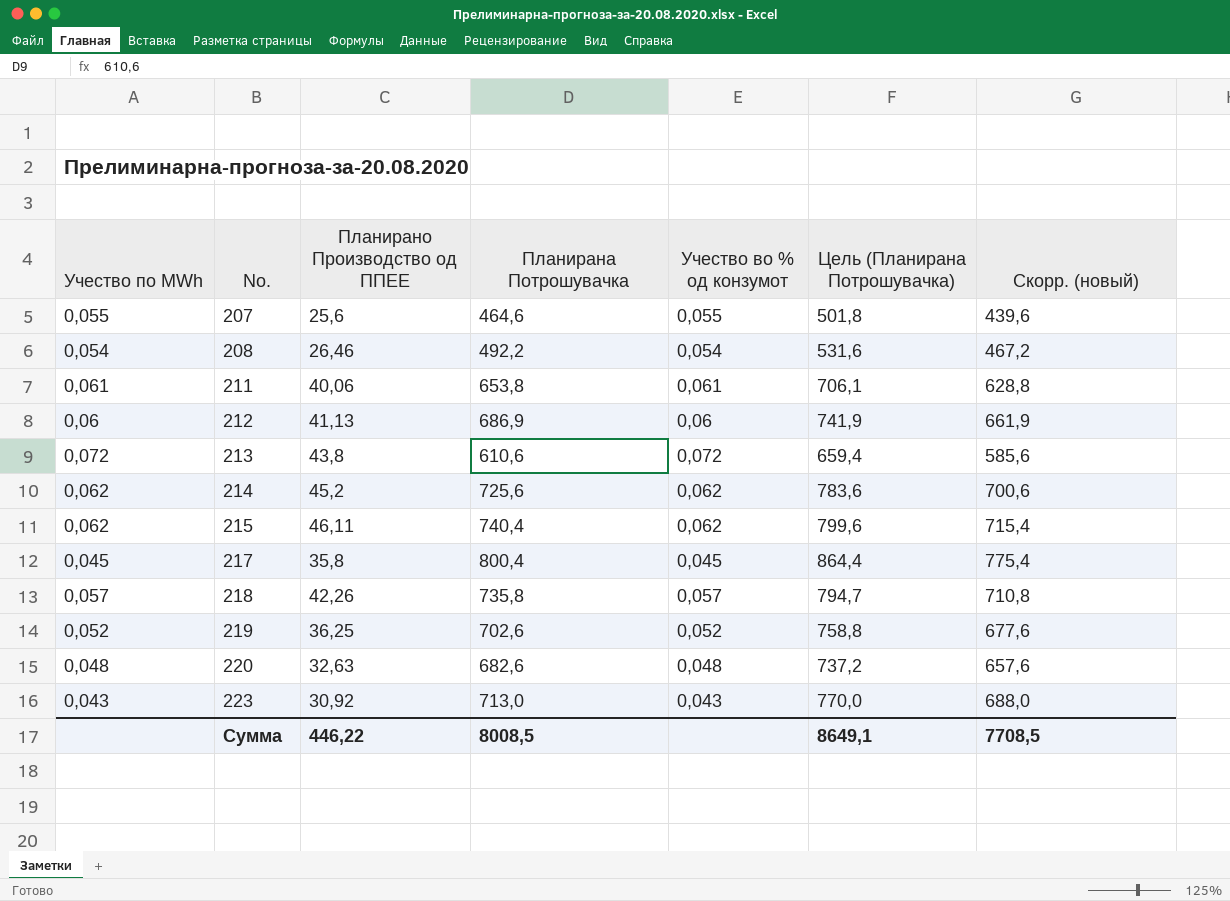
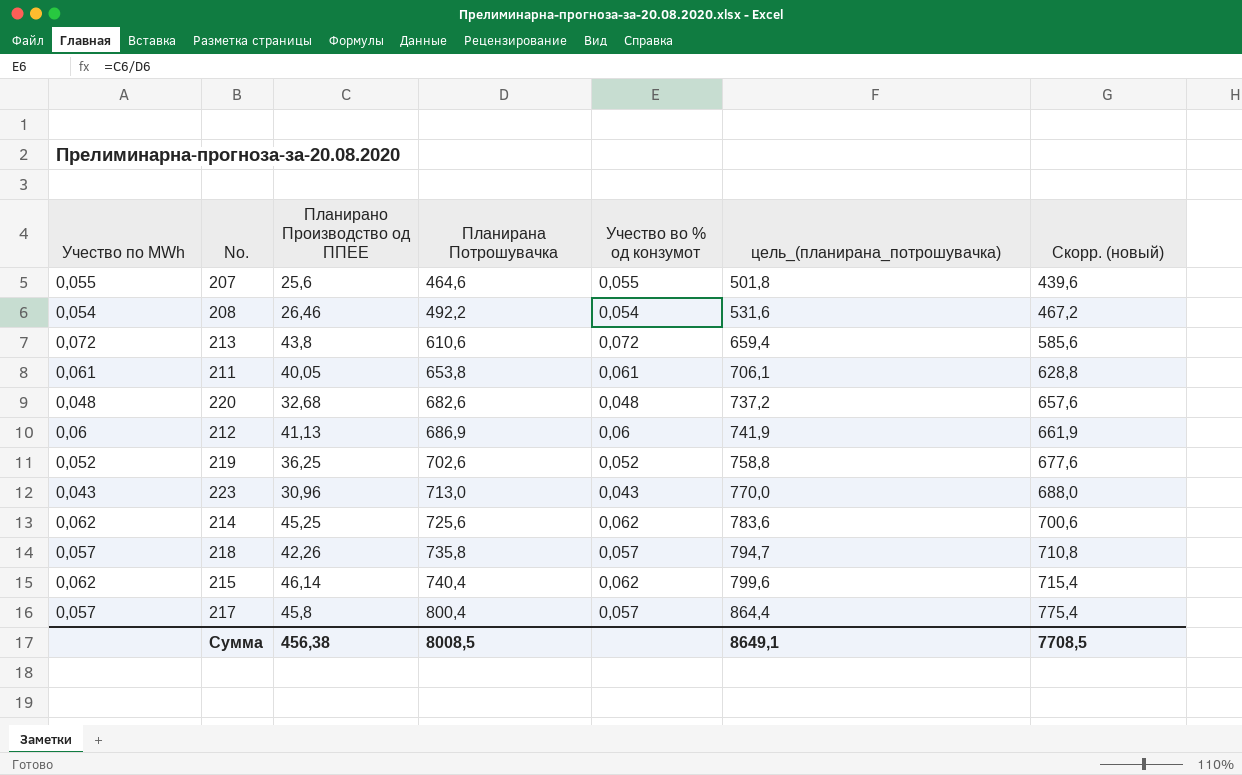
row order: No. ascending -> Планирана Потрошувачка ascending
column name: Цель (Планирана Потрошувачка) -> цель_(планирана_потрошувачка)
211 | Планирано Производство од ППЕЕ: 40,06 -> 40,05
220 | Планирано Производство од ППЕЕ: 32,63 -> 32,68
223 | Планирано Производство од ППЕЕ: 30,92 -> 30,96
214 | Планирано Производство од ППЕЕ: 45,2 -> 45,25
215 | Планирано Производство од ППЕЕ: 46,11 -> 46,14
217 | Учество по MWh: 0,045 -> 0,057
217 | Планирано Производство од ППЕЕ: 35,8 -> 45,8
217 | Учество во % од конзумот: 0,045 -> 0,057
Сумма | Планирано Производство од ППЕЕ: 446,22 -> 456,38

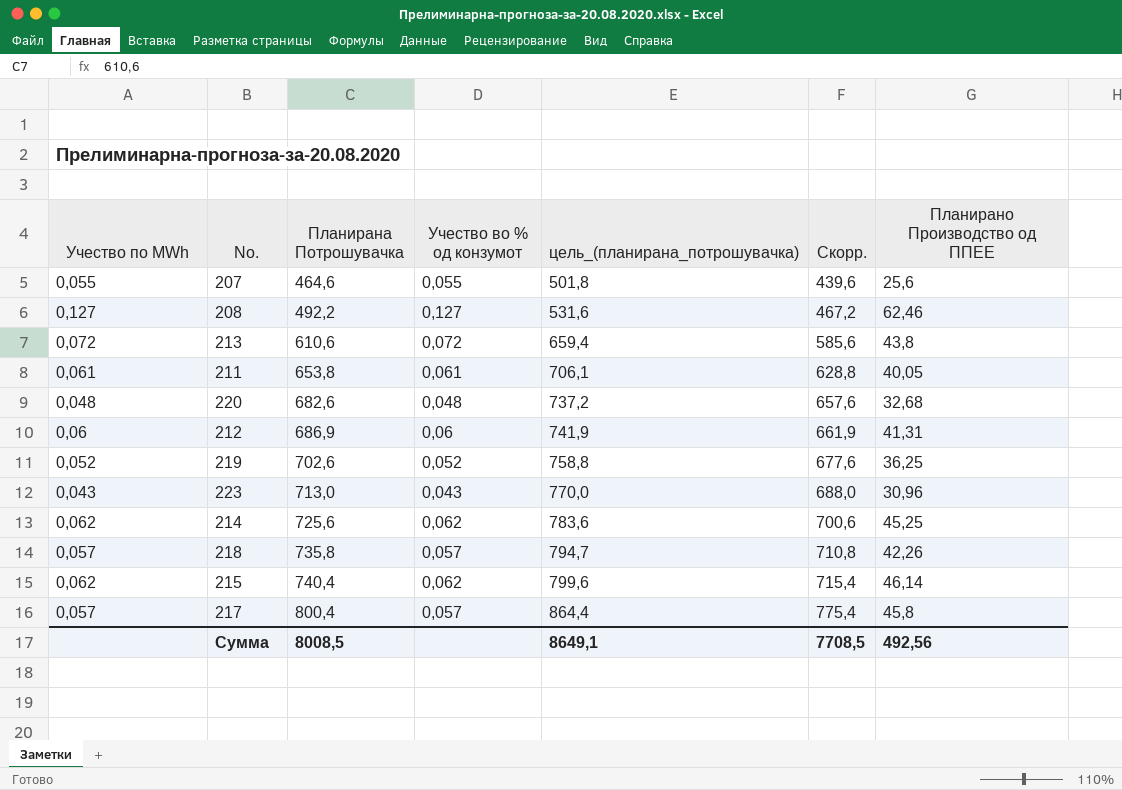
column name: Скорр. (новый) -> Скорр.
column Планирано Производство од ППЕЕ | position: 3 -> 7
208 | Учество по MWh: 0,054 -> 0,127
208 | Учество во % од конзумот: 0,054 -> 0,127
208 | Планирано Производство од ППЕЕ: 26,46 -> 62,46
212 | Планирано Производство од ППЕЕ: 41,13 -> 41,31
Сумма | Планирано Производство од ППЕЕ: 456,38 -> 492,56

